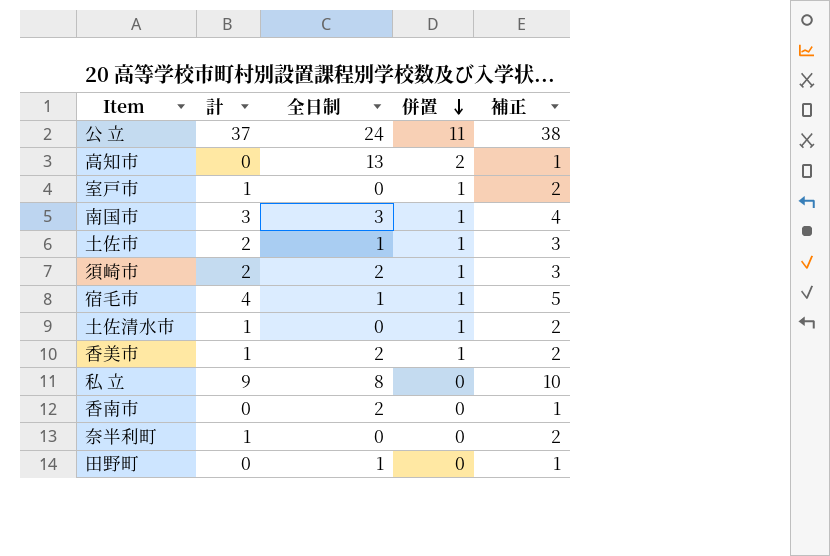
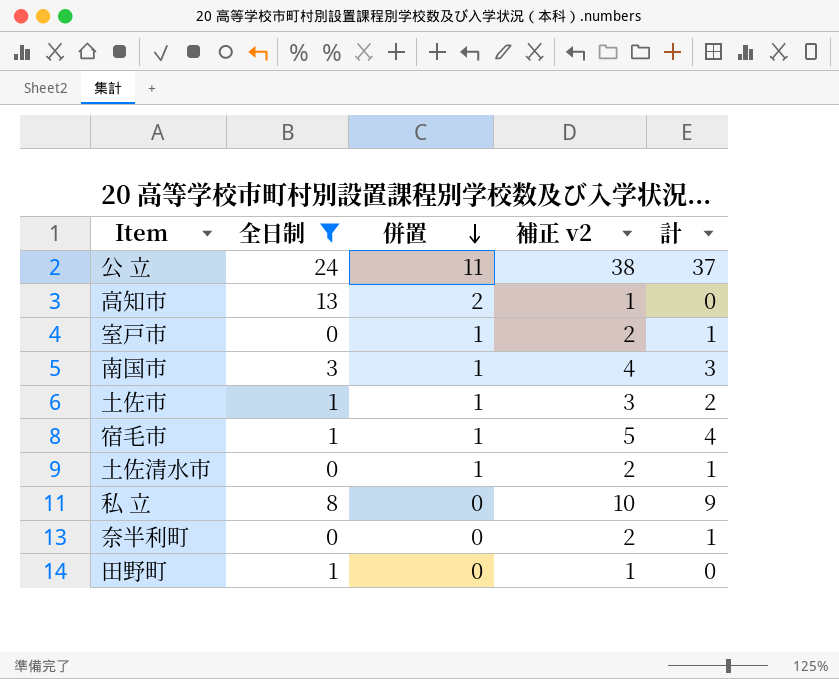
filter: none -> 全日制 != 2
column name: 補正 -> 補正 v2
column 計 | position: 2 -> 5

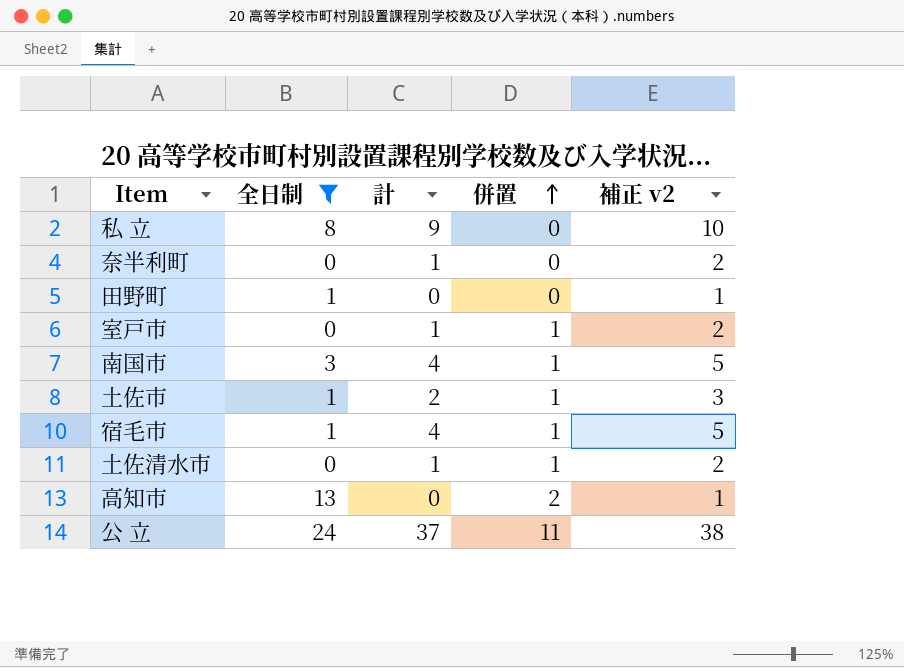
row order: 併置 descending -> 併置 ascending
column 計 | position: 5 -> 3
南国市 | 計: 3 -> 4
南国市 | 補正 v2: 4 -> 5

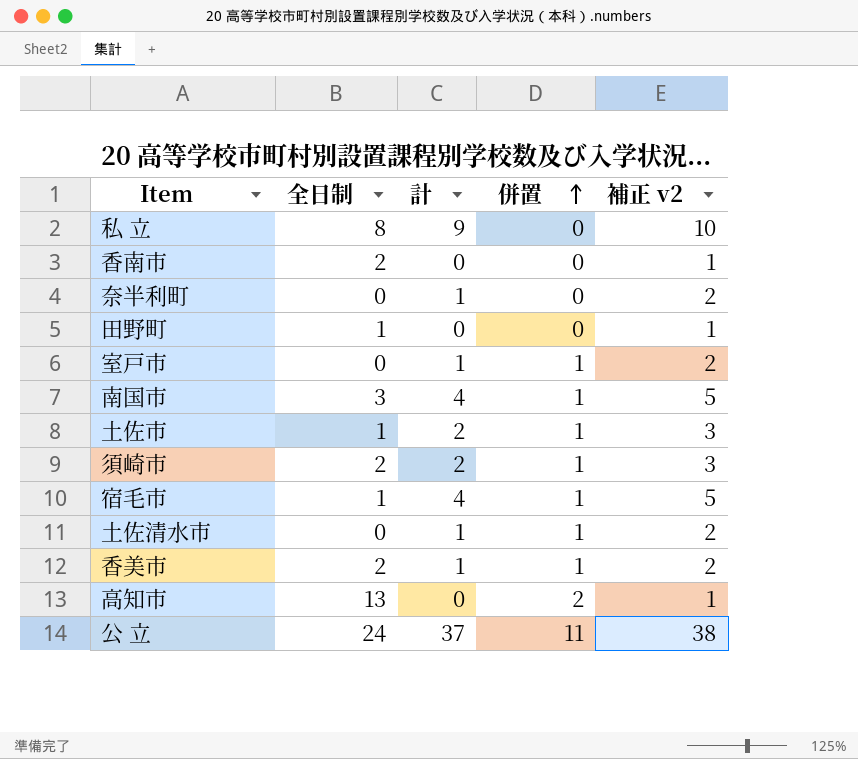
filter: 全日制 != 2 -> none

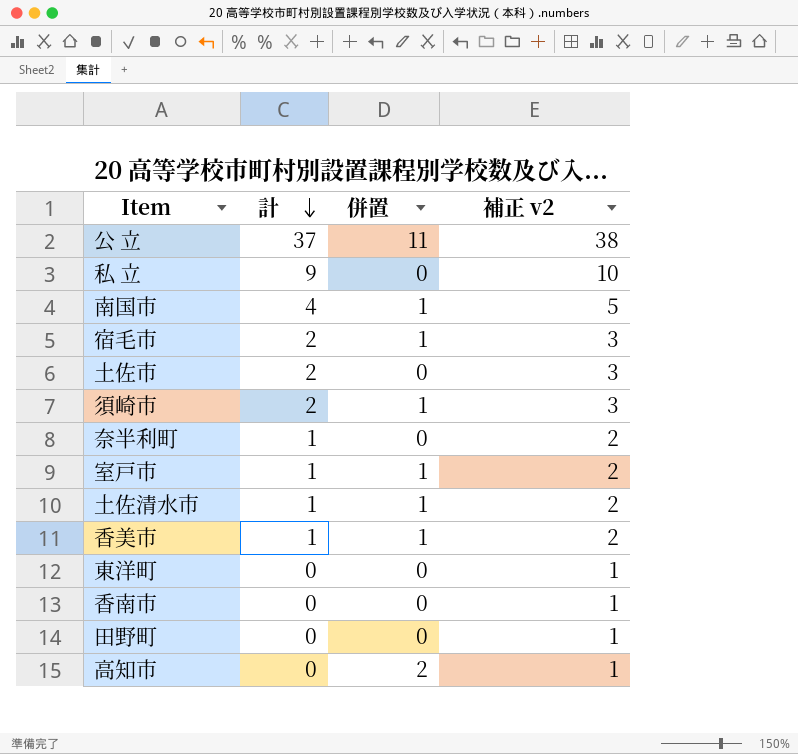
row order: 併置 ascending -> 計 descending
column 全日制 | position: 2 -> none
宿毛市 | 計: 4 -> 2
宿毛市 | 補正 v2: 5 -> 3
土佐市 | 併置: 1 -> 0
row 東洋町: none -> 0 | 0 | 1

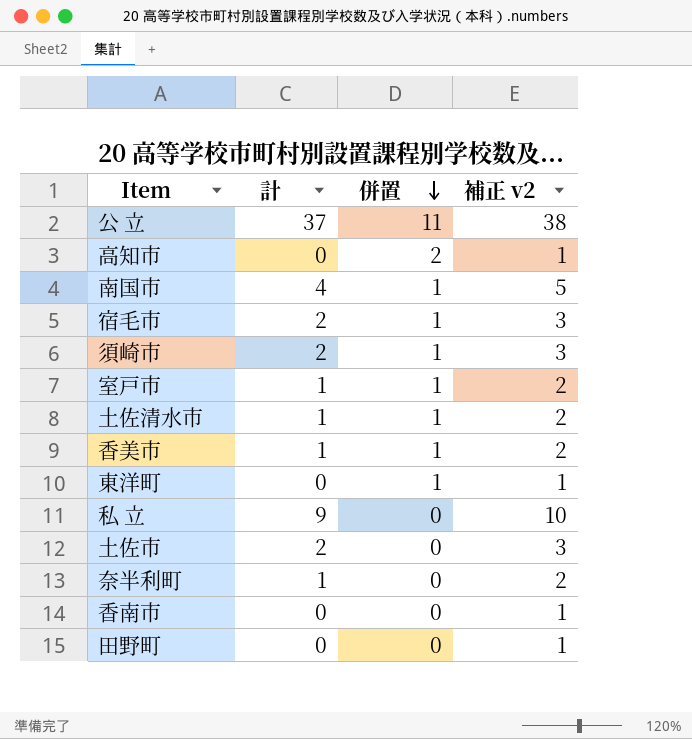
row order: 計 descending -> 併置 descending
東洋町 | 併置: 0 -> 1

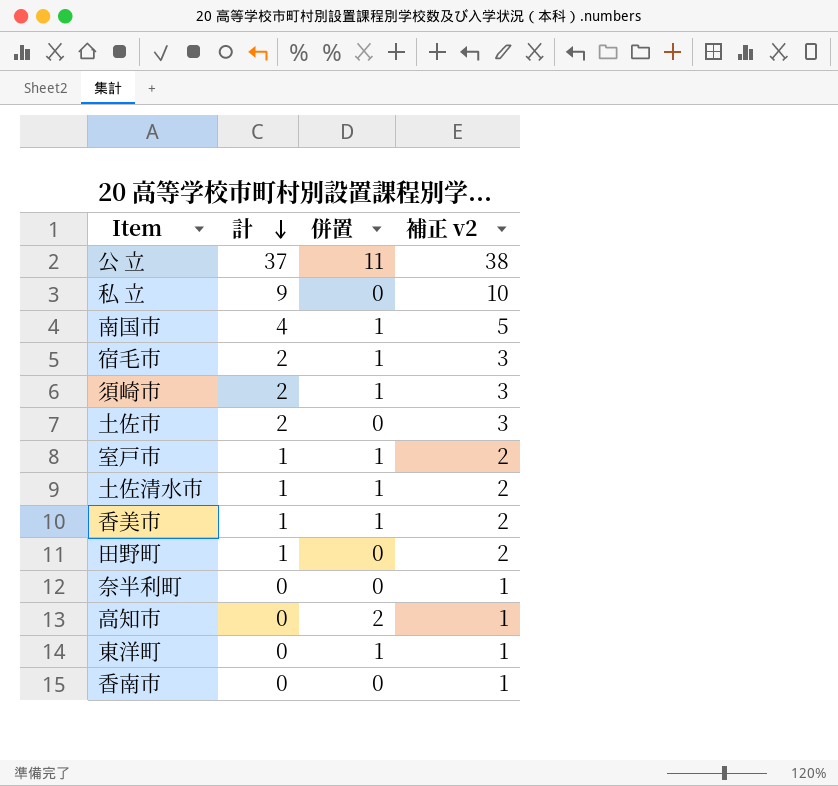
row order: 併置 descending -> 計 descending
田野町 | 計: 0 -> 1
田野町 | 補正 v2: 1 -> 2
奈半利町 | 計: 1 -> 0
奈半利町 | 補正 v2: 2 -> 1

